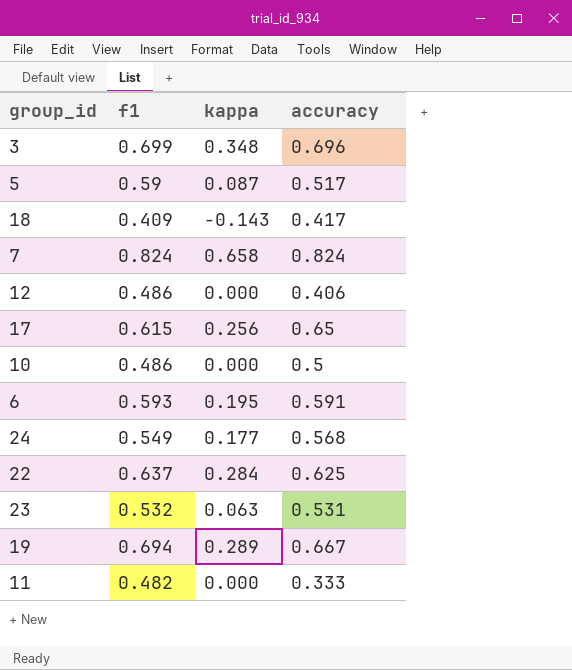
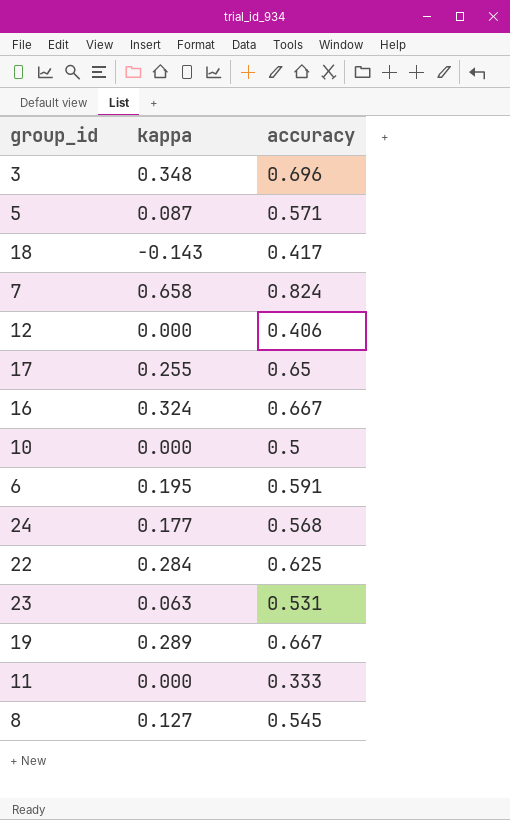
column f1 | position: 2 -> none
5 | accuracy: 0.517 -> 0.571
17 | kappa: 0.256 -> 0.255
row 16: none -> 0.324 | 0.667
row 8: none -> 0.127 | 0.545

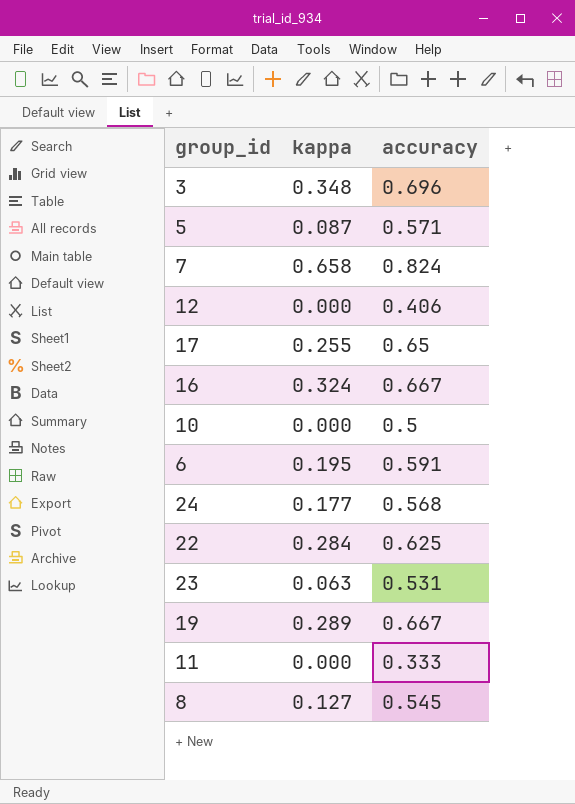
row 18: -0.143 | 0.417 -> none

